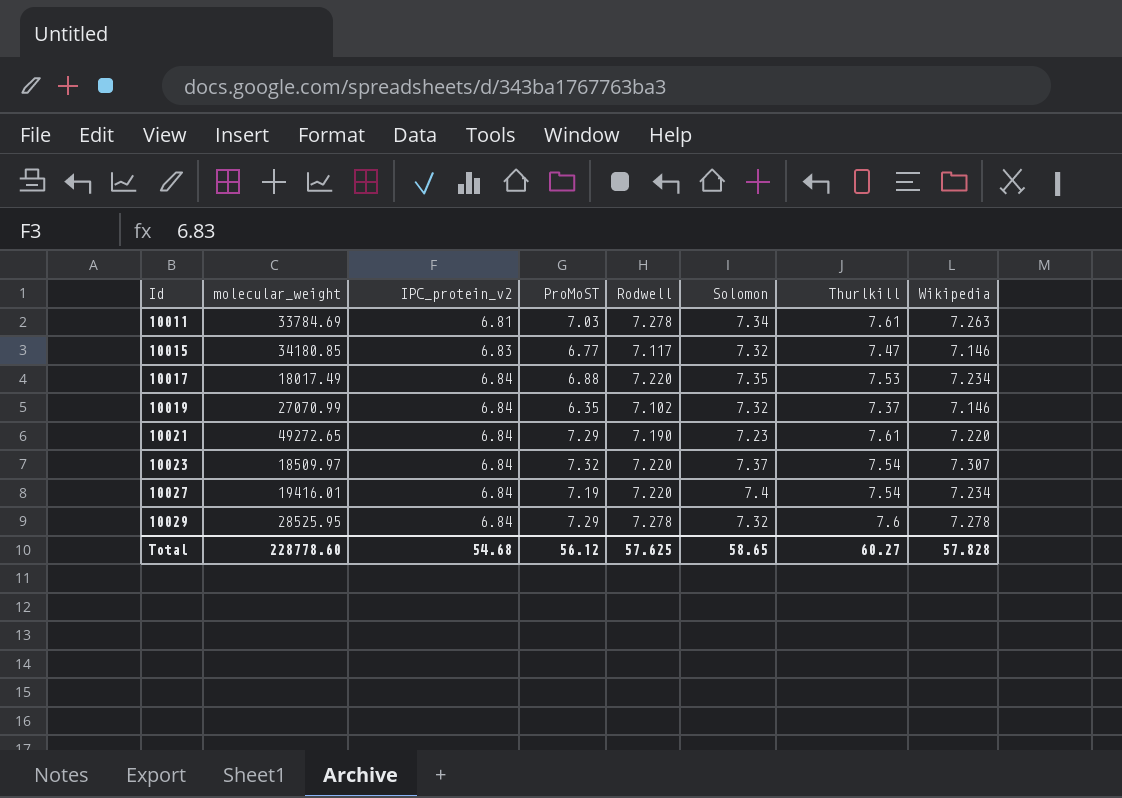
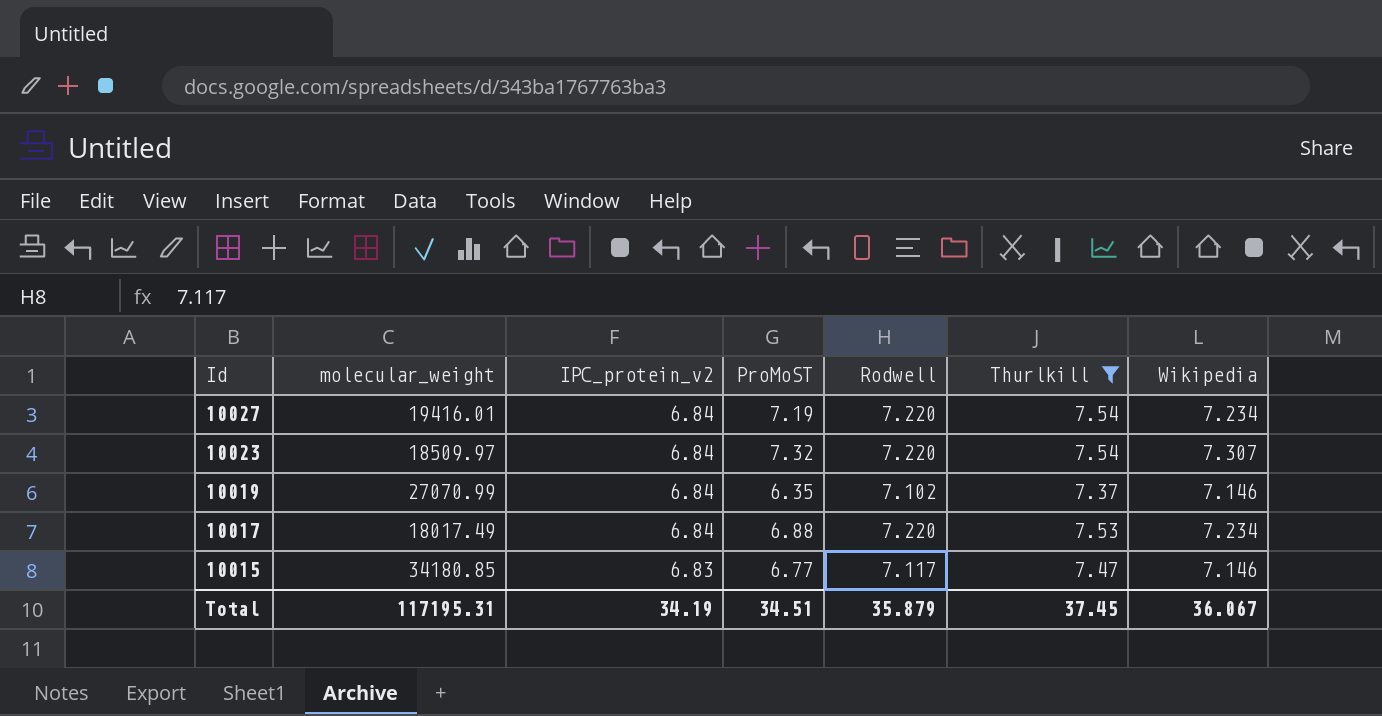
filter: none -> Thurlkill <= 7.54
row order: Id ascending -> Id descending
column Solomon | position: 6 -> none
Total | molecular_weight: 228778.60 -> 117195.31
Total | IPC_protein_v2: 54.68 -> 34.19
Total | ProMoST: 56.12 -> 34.51
Total | Rodwell: 57.625 -> 35.879
Total | Thurlkill: 60.27 -> 37.45
Total | Wikipedia: 57.828 -> 36.067

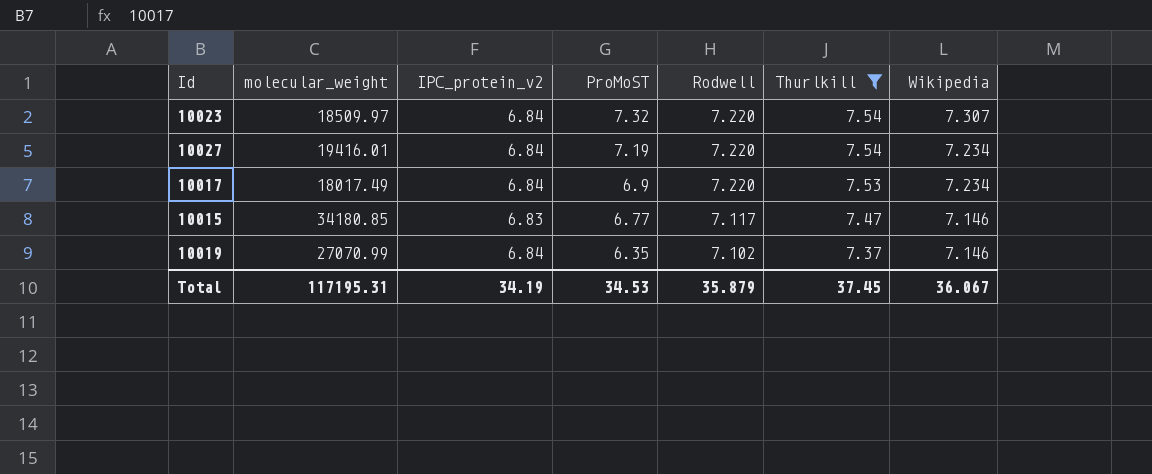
row order: Id descending -> ProMoST descending
10017 | ProMoST: 6.88 -> 6.9
Total | ProMoST: 34.51 -> 34.53

